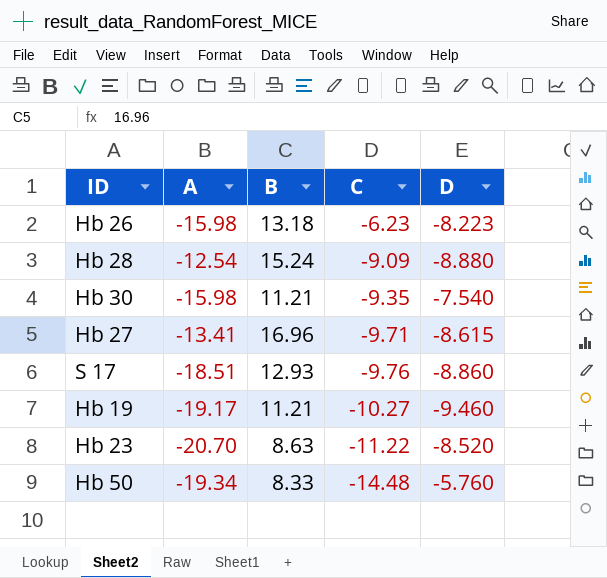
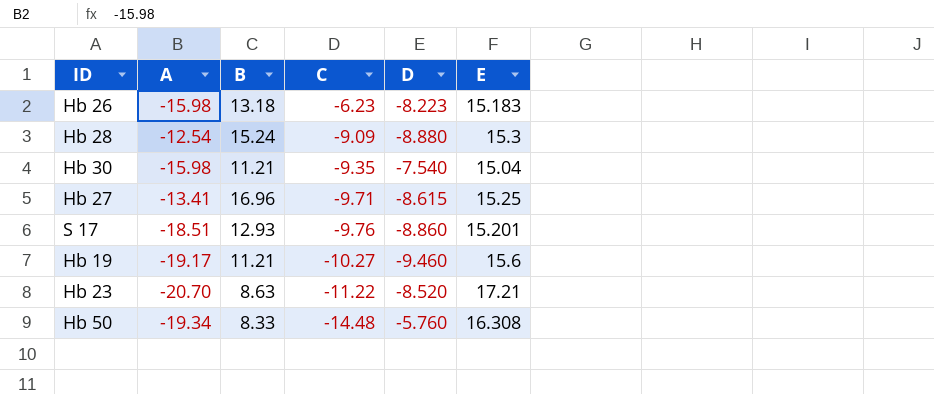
column E | position: none -> 6

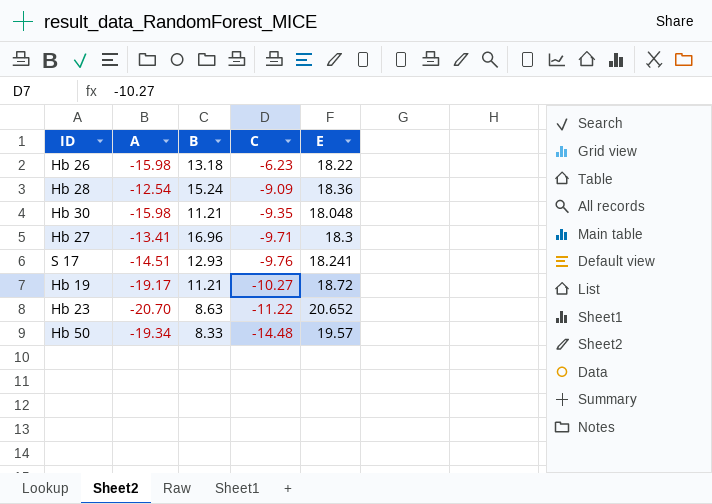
column D | position: 5 -> none
Hb 26 | E: 15.183 -> 18.22
Hb 28 | E: 15.3 -> 18.36
Hb 30 | E: 15.04 -> 18.048
Hb 27 | E: 15.25 -> 18.3
S 17 | A: -18.51 -> -14.51
S 17 | E: 15.201 -> 18.241
Hb 19 | E: 15.6 -> 18.72
Hb 23 | E: 17.21 -> 20.652
Hb 50 | E: 16.308 -> 19.57

